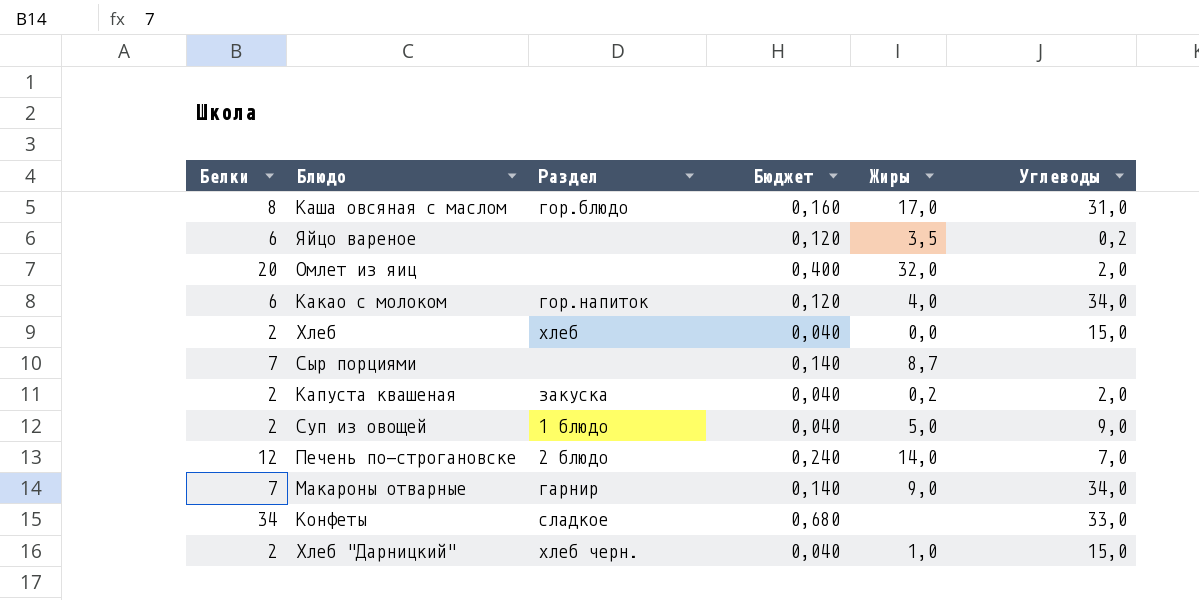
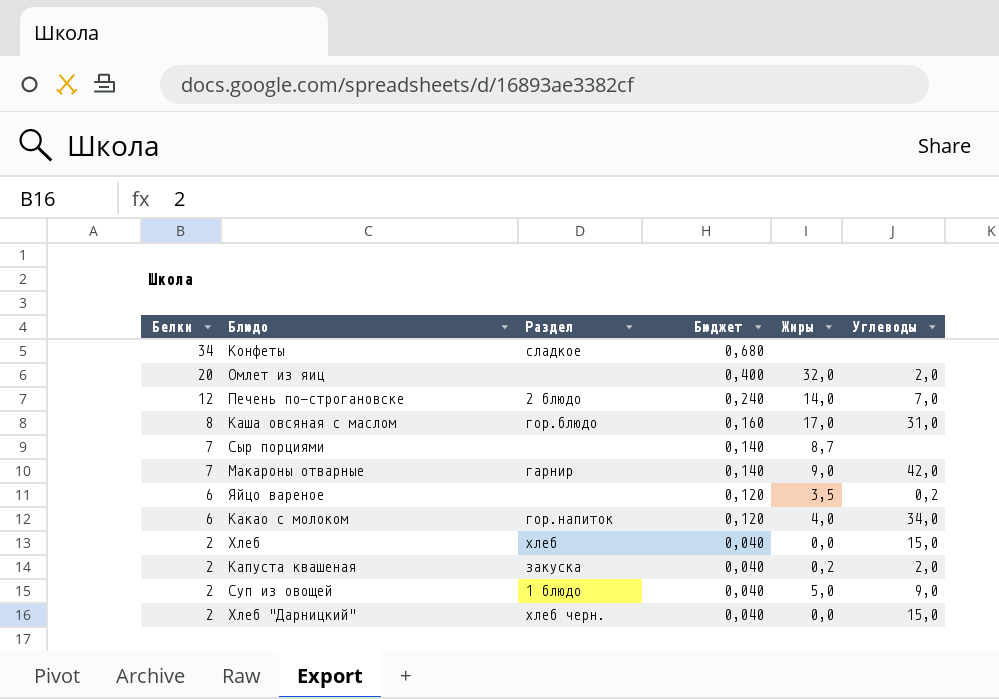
row order: none -> Белки descending
Конфеты | Углеводы: 33,0 -> none
Макароны отварные | Углеводы: 34,0 -> 42,0
Хлеб "Дарницкий" | Жиры: 1,0 -> 0,0

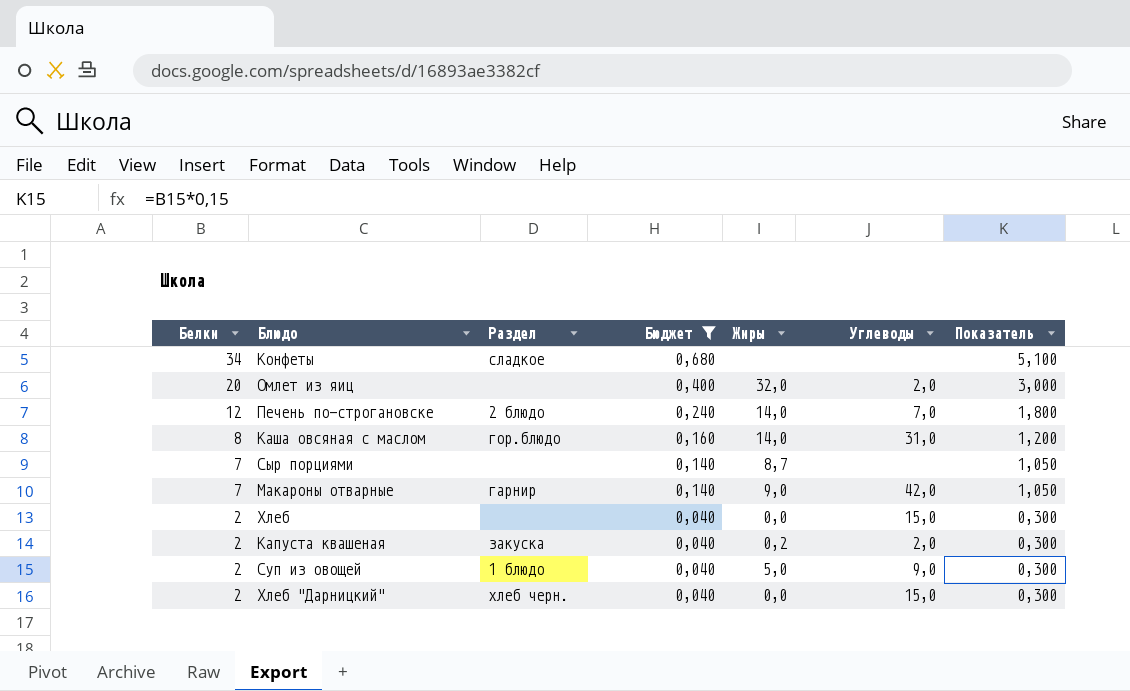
filter: none -> Бюджет != 0,120
column Показатель | formula: none -> [Белки] * 0,15
Каша овсяная с маслом | Жиры: 17,0 -> 14,0
Хлеб | Раздел: хлеб -> none

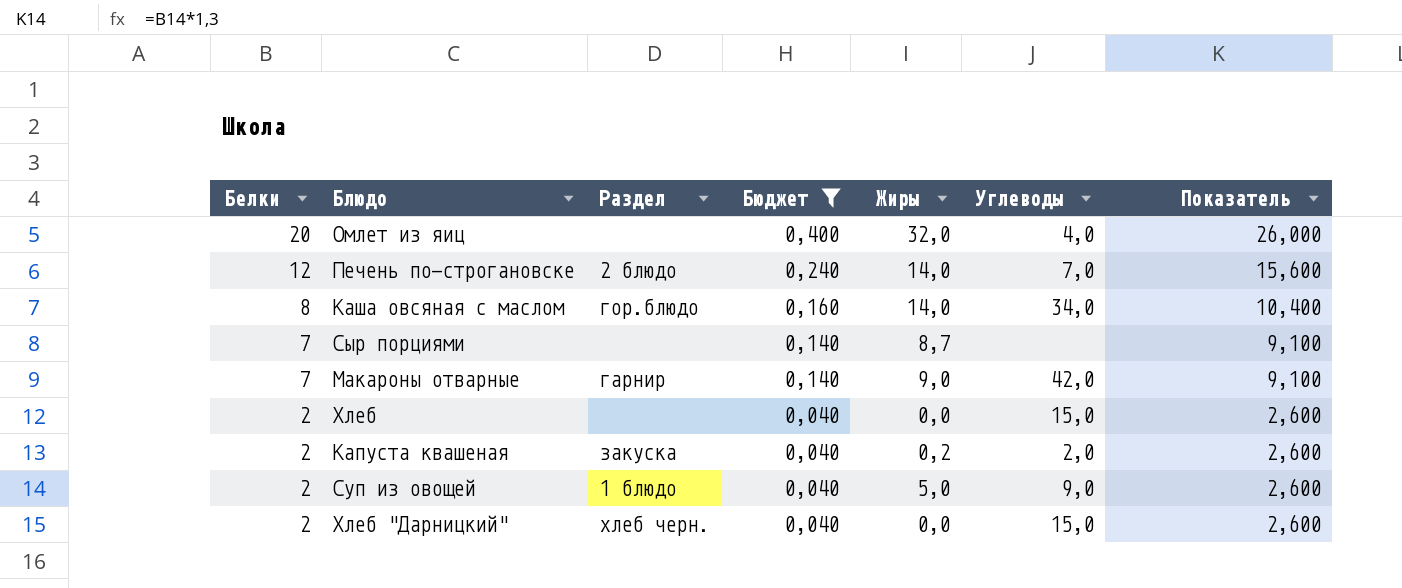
column Показатель | formula: [Белки] * 0,15 -> [Белки] * 1,3
row Конфеты: 34 | сладкое | 0,680 | none | none | 5,100 -> none
Омлет из яиц | Углеводы: 2,0 -> 4,0
Каша овсяная с маслом | Углеводы: 31,0 -> 34,0

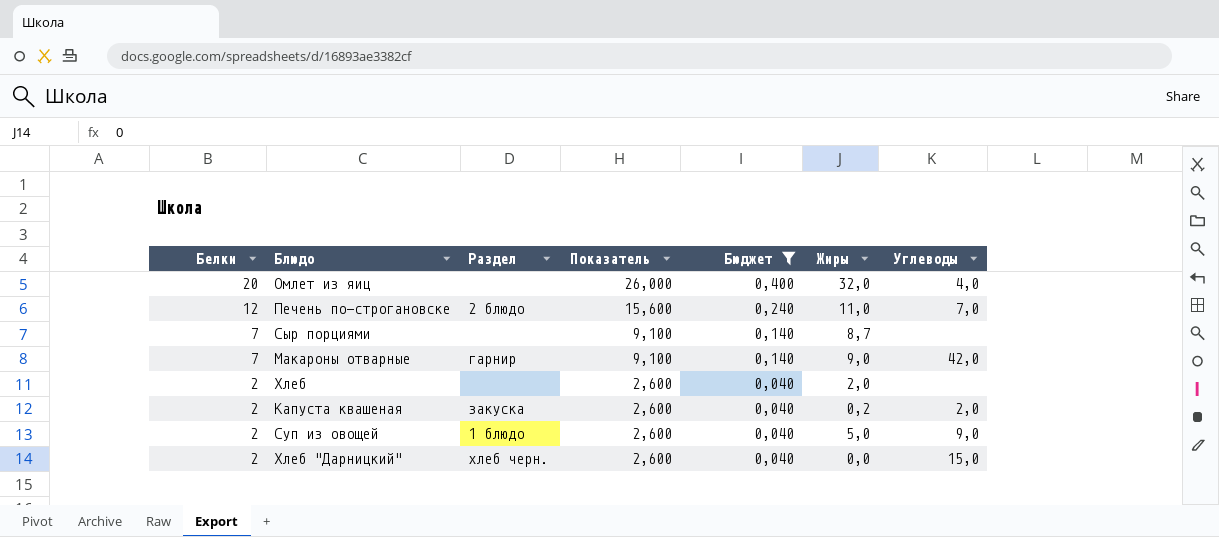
column Показатель | position: 7 -> 4
row Каша овсяная с маслом: 8 | гор.блюдо | 0,160 | 14,0 | 34,0 | 10,400 -> none
Печень по-строгановске | Жиры: 14,0 -> 11,0
Хлеб | Жиры: 0,0 -> 2,0
Хлеб | Углеводы: 15,0 -> none

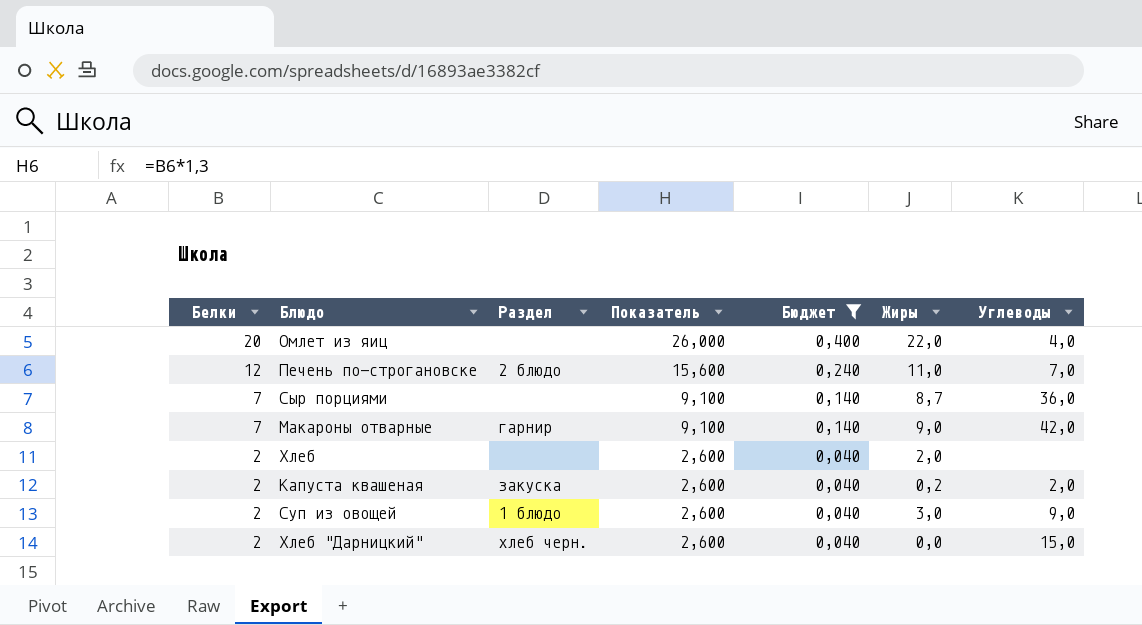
Омлет из яиц | Жиры: 32,0 -> 22,0
Сыр порциями | Углеводы: none -> 36,0
Суп из овощей | Жиры: 5,0 -> 3,0

